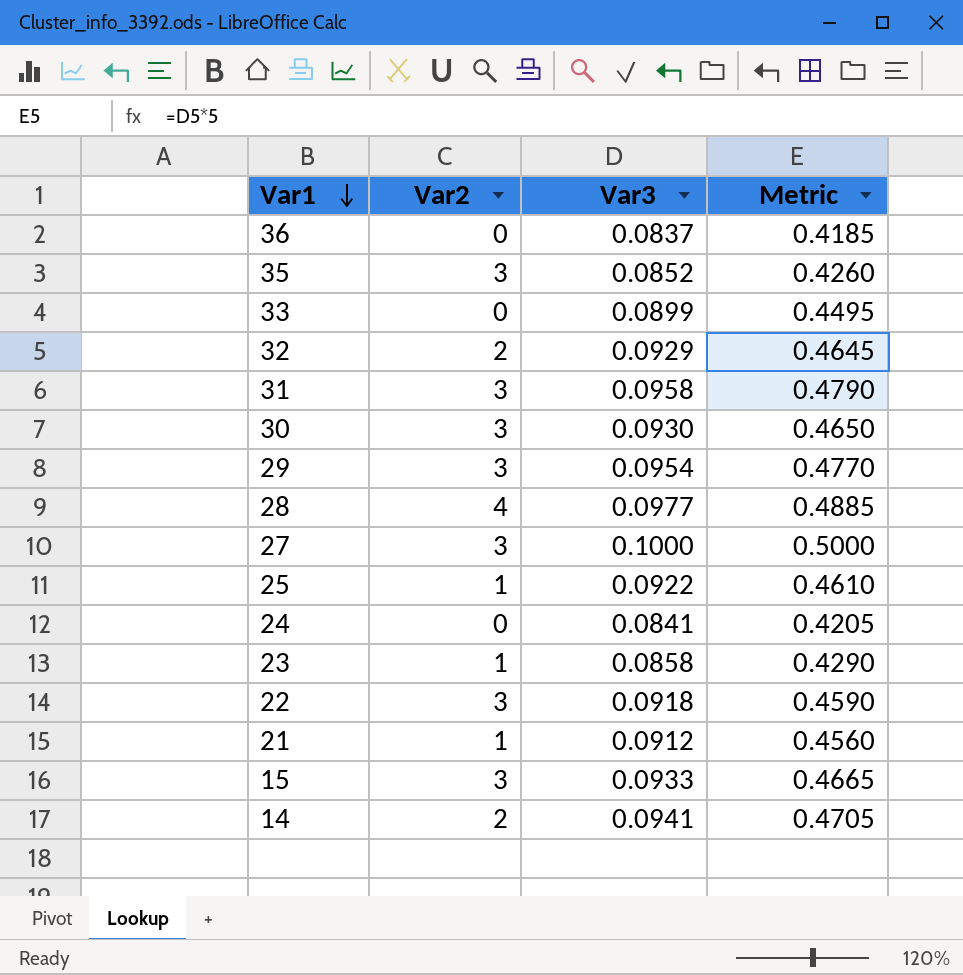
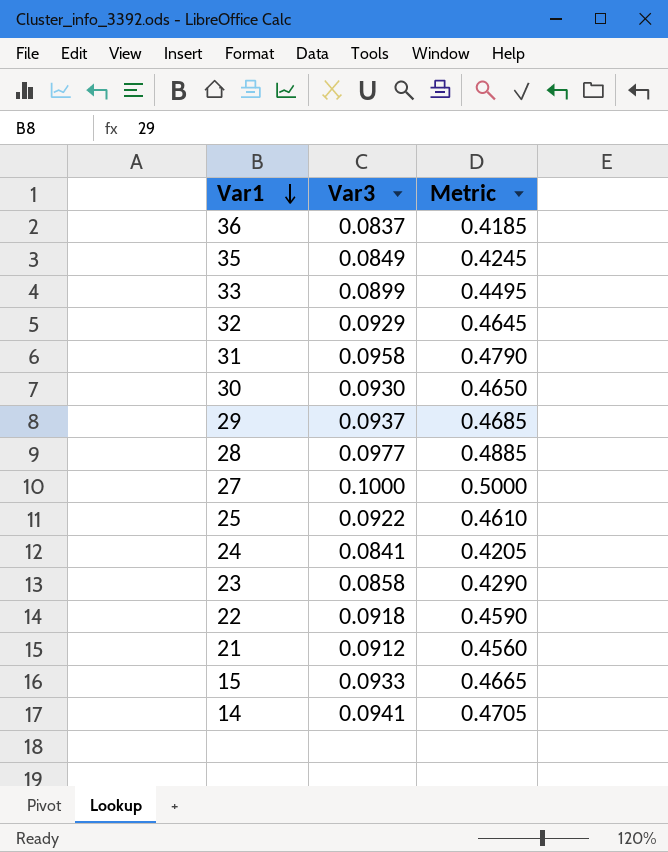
column Var2 | position: 2 -> none
35 | Var3: 0.0852 -> 0.0849
35 | Metric: 0.4260 -> 0.4245
29 | Var3: 0.0954 -> 0.0937
29 | Metric: 0.4770 -> 0.4685

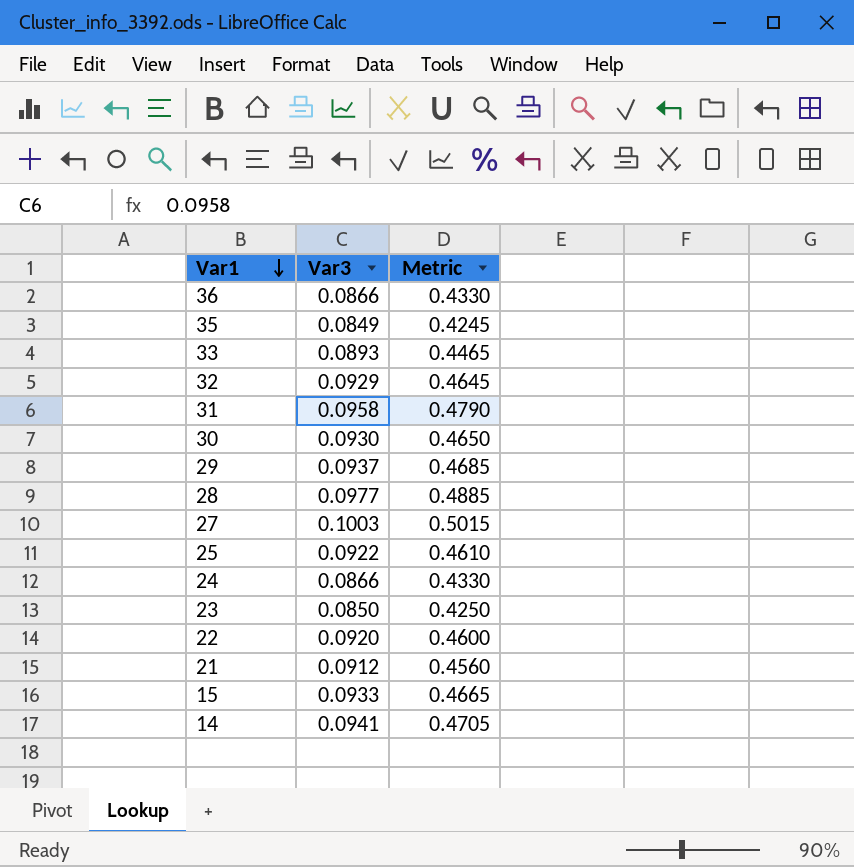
36 | Var3: 0.0837 -> 0.0866
36 | Metric: 0.4185 -> 0.4330
33 | Var3: 0.0899 -> 0.0893
33 | Metric: 0.4495 -> 0.4465
27 | Var3: 0.1000 -> 0.1003
27 | Metric: 0.5000 -> 0.5015
24 | Var3: 0.0841 -> 0.0866
24 | Metric: 0.4205 -> 0.4330
23 | Var3: 0.0858 -> 0.0850
23 | Metric: 0.4290 -> 0.4250
22 | Var3: 0.0918 -> 0.0920
22 | Metric: 0.4590 -> 0.4600

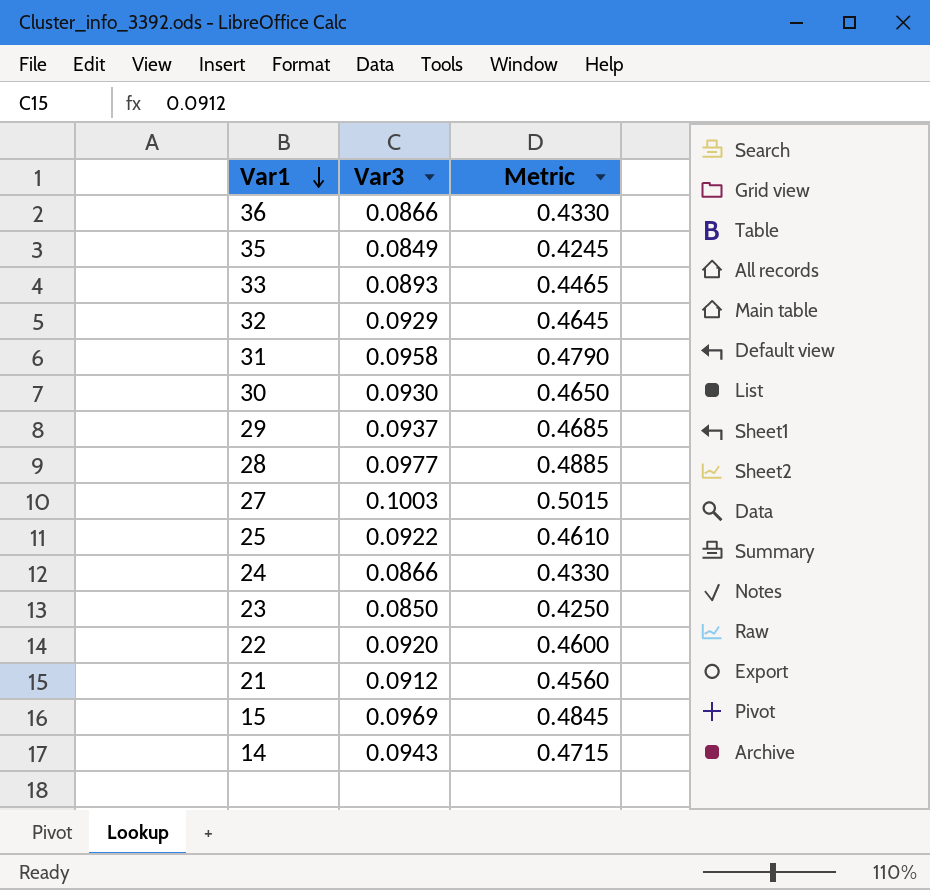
15 | Var3: 0.0933 -> 0.0969
15 | Metric: 0.4665 -> 0.4845
14 | Var3: 0.0941 -> 0.0943
14 | Metric: 0.4705 -> 0.4715

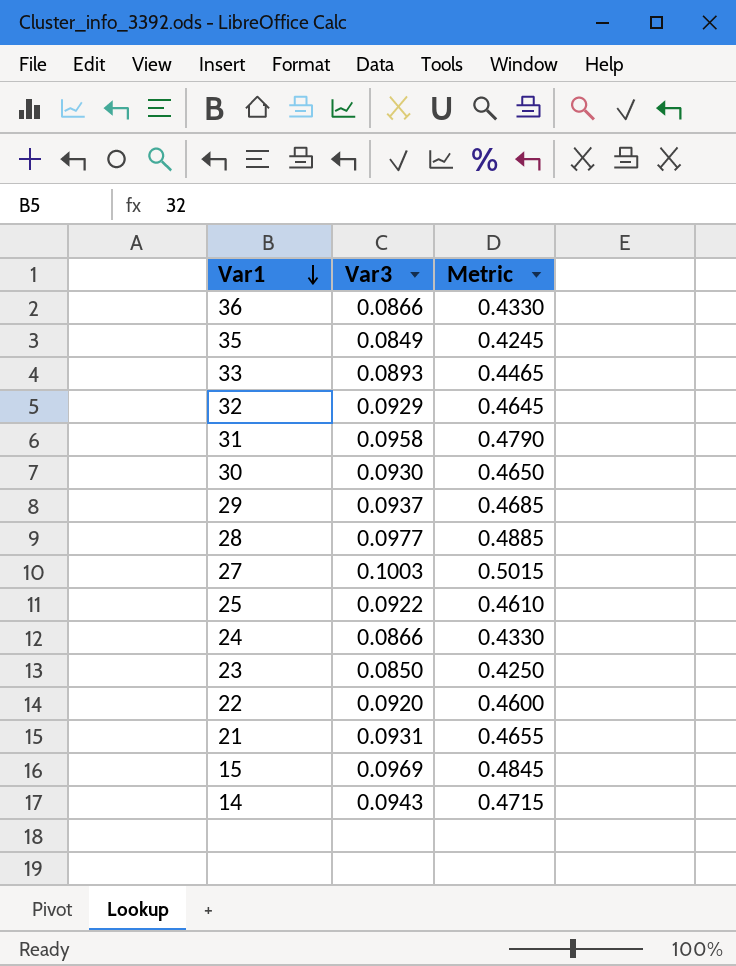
21 | Var3: 0.0912 -> 0.0931
21 | Metric: 0.4560 -> 0.4655

